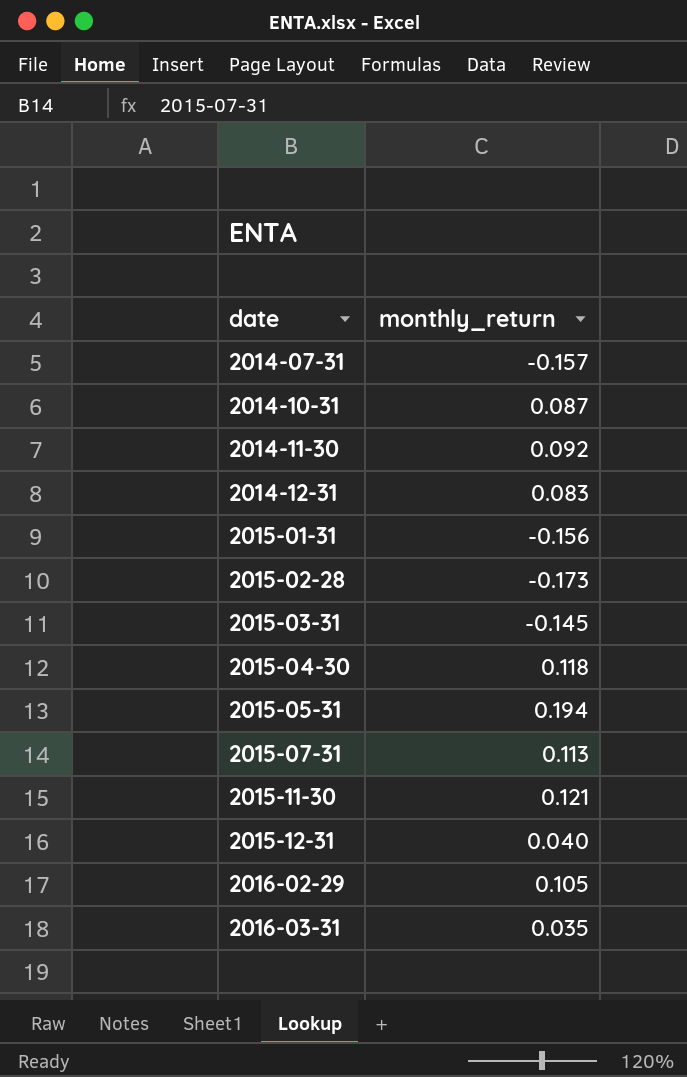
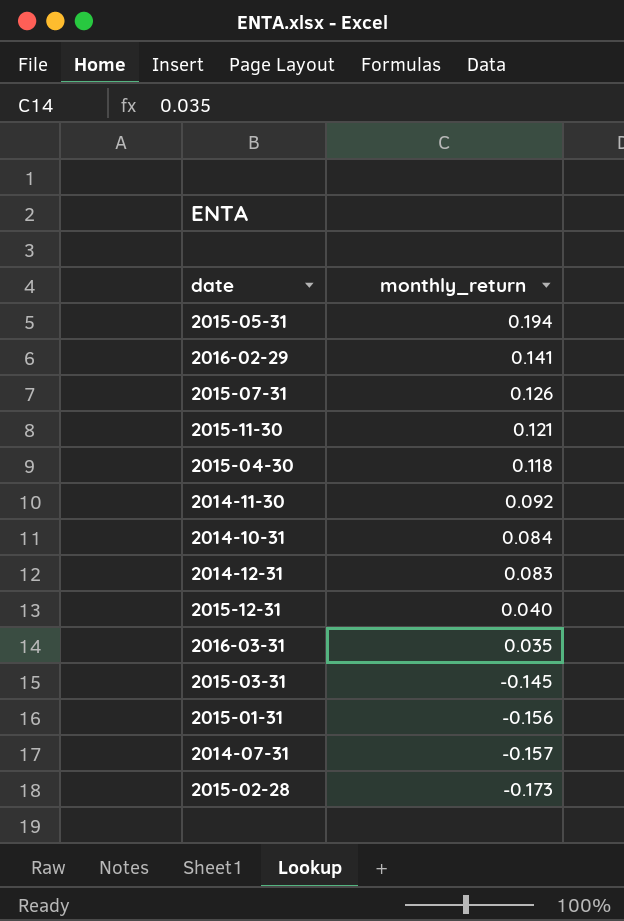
row order: date ascending -> monthly_return descending
2016-02-29 | monthly_return: 0.105 -> 0.141
2015-07-31 | monthly_return: 0.113 -> 0.126
2014-10-31 | monthly_return: 0.087 -> 0.084

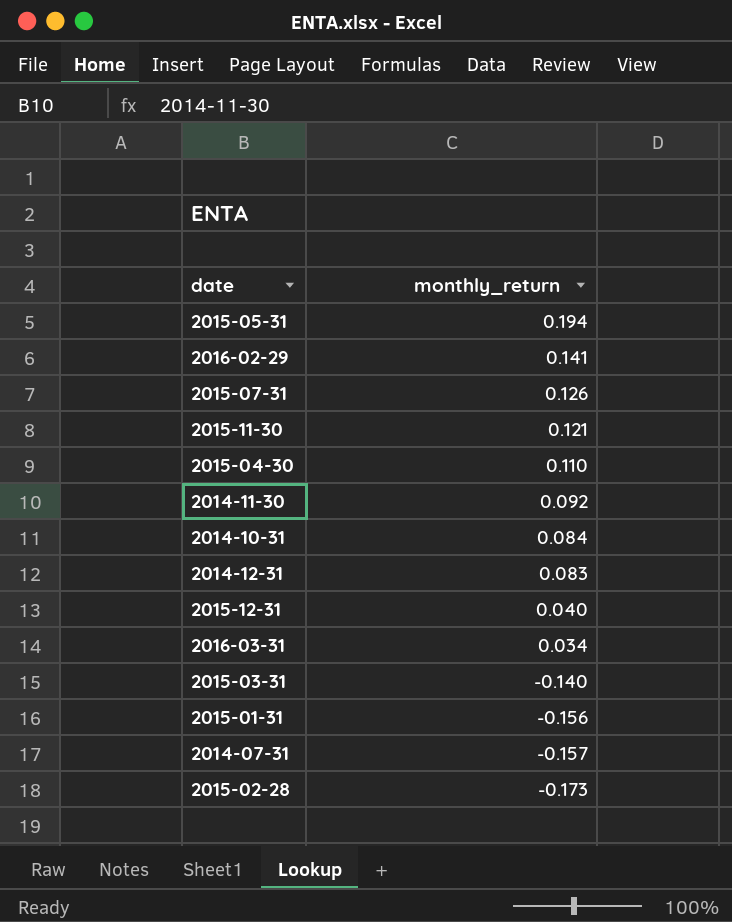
2015-04-30 | monthly_return: 0.118 -> 0.110
2016-03-31 | monthly_return: 0.035 -> 0.034
2015-03-31 | monthly_return: -0.145 -> -0.140

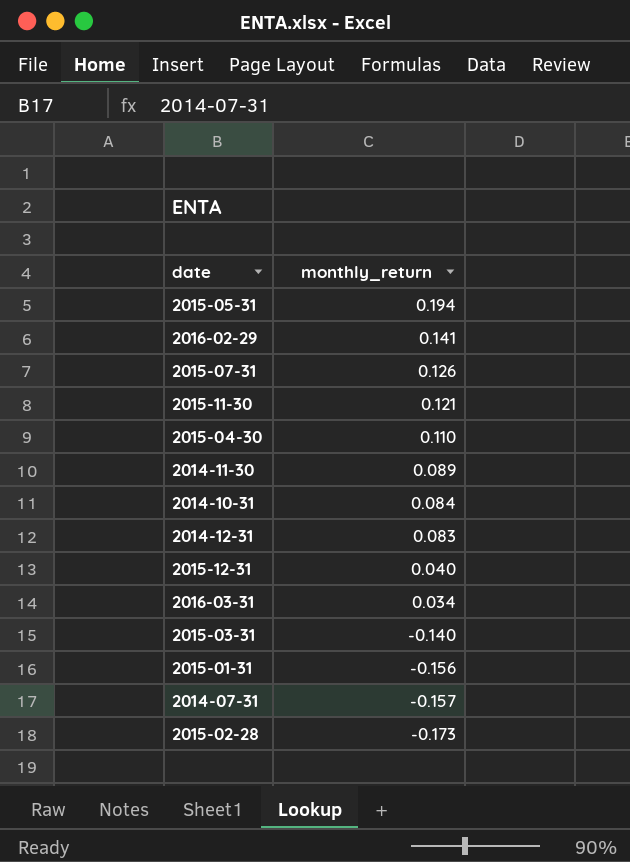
2014-11-30 | monthly_return: 0.092 -> 0.089

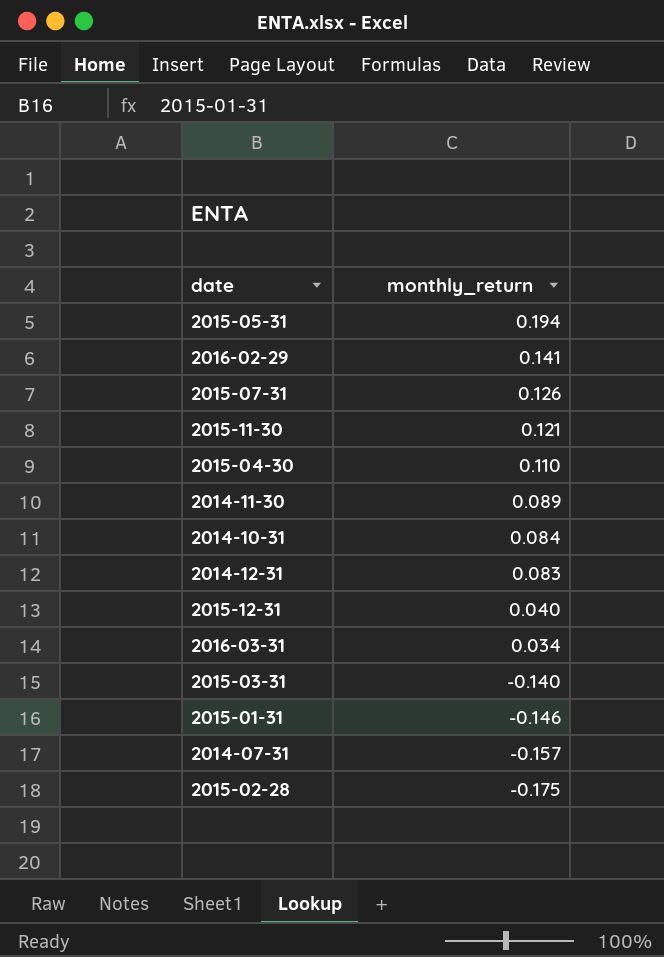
2015-01-31 | monthly_return: -0.156 -> -0.146
2015-02-28 | monthly_return: -0.173 -> -0.175

